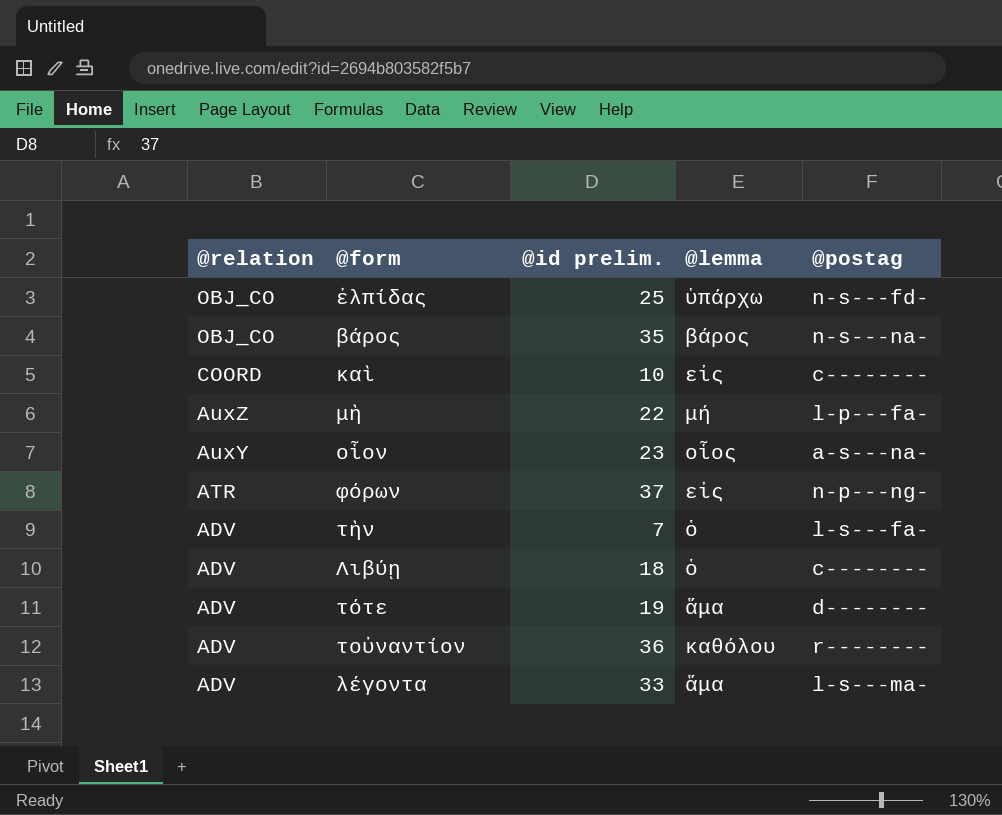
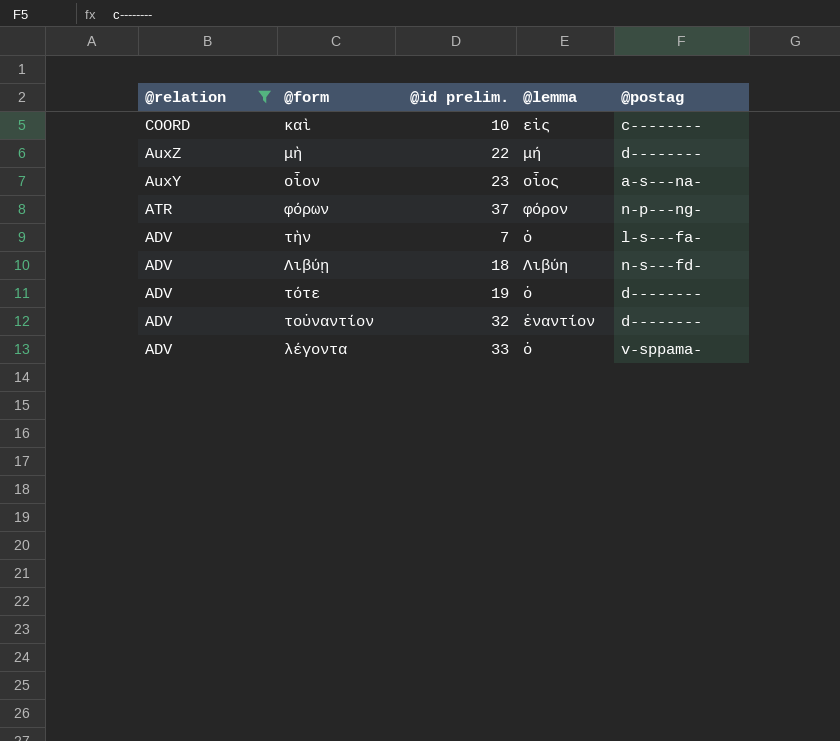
filter: none -> @relation != OBJ_CO
μὴ | @postag: l-p---fa- -> d--------
φόρων | @lemma: εἰς -> φόρον
Λιβύῃ | @lemma: ὁ -> Λιβύη
Λιβύῃ | @postag: c-------- -> n-s---fd-
τότε | @lemma: ἅμα -> ὁ
τοὐναντίον | @id prelim.: 36 -> 32
τοὐναντίον | @lemma: καθόλου -> ἐναντίον
τοὐναντίον | @postag: r-------- -> d--------
λέγοντα | @lemma: ἅμα -> ὁ
λέγοντα | @postag: l-s---ma- -> v-sppama-

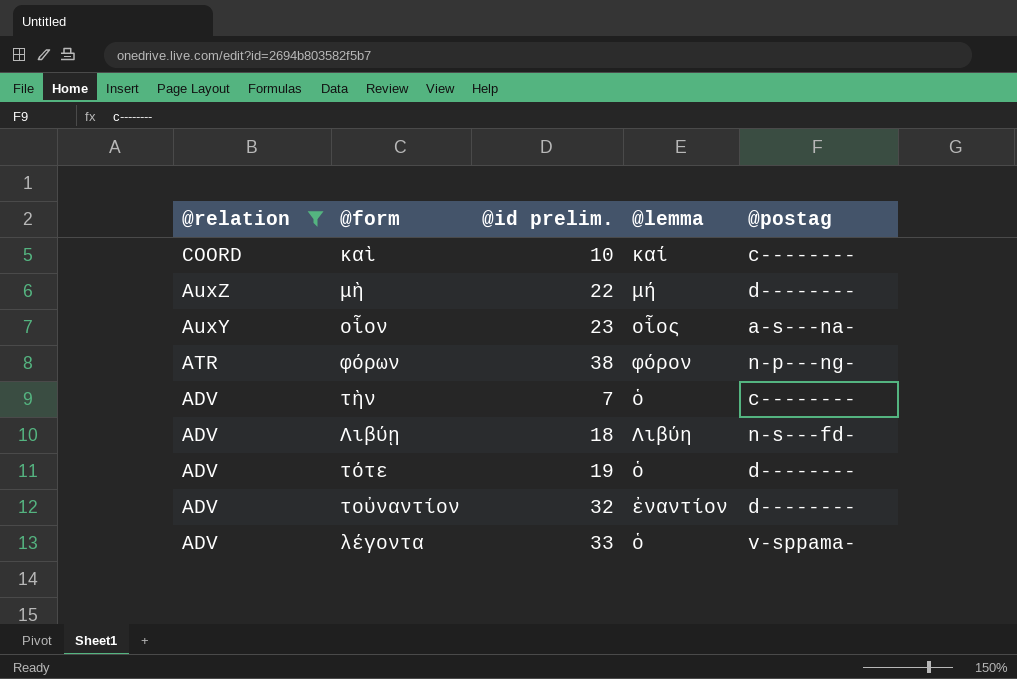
καὶ | @lemma: εἰς -> καί
φόρων | @id prelim.: 37 -> 38
τὴν | @postag: l-s---fa- -> c--------

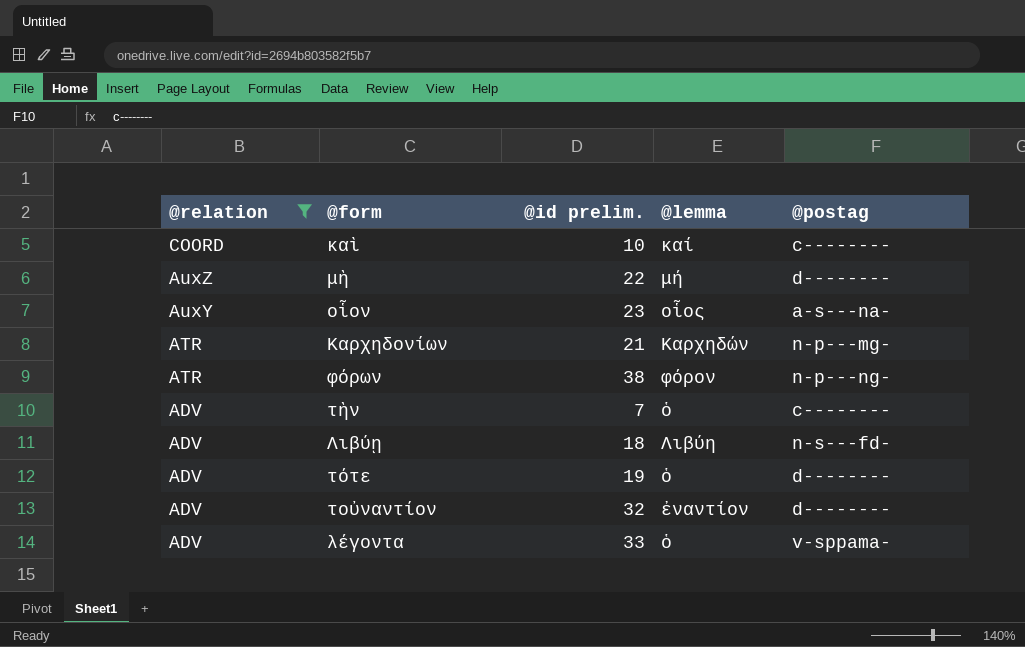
row Καρχηδονίων: none -> ATR | 21 | Καρχηδών | n-p---mg-

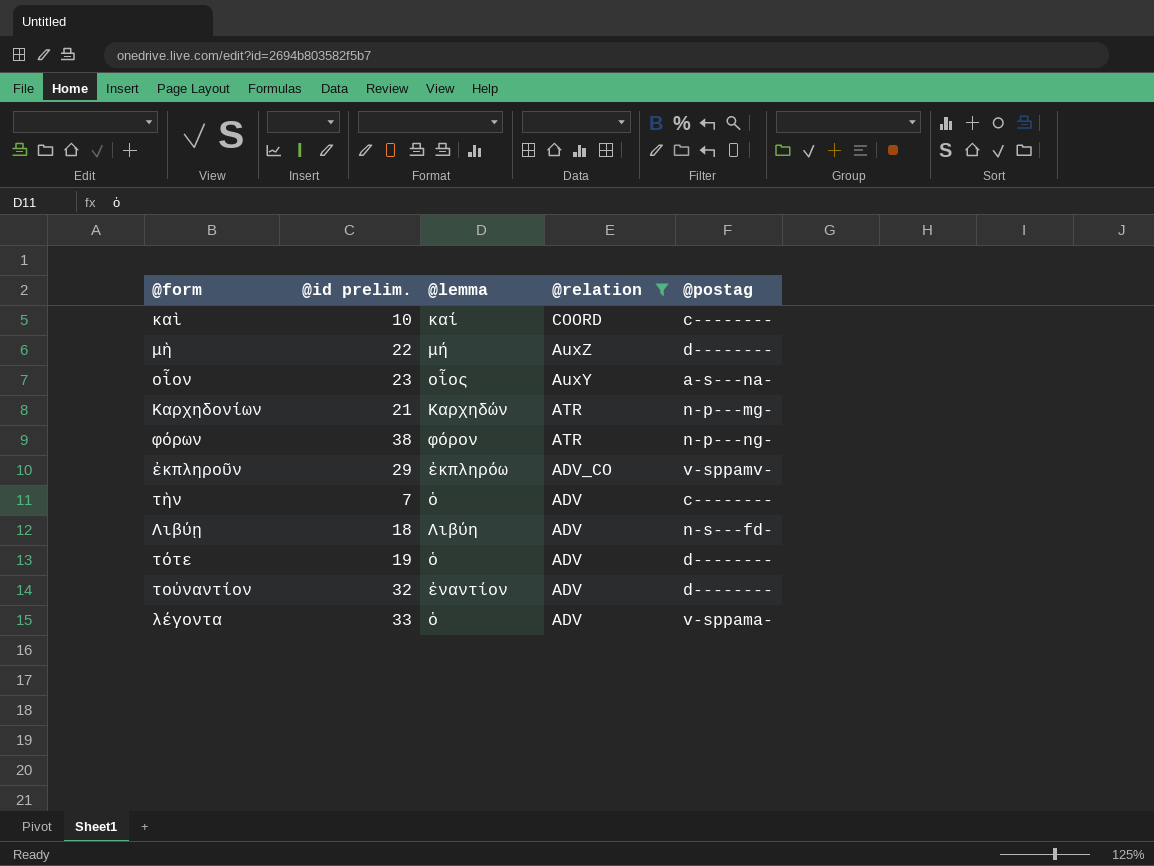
column @relation | position: 1 -> 4
row ἐκπληροῦν: none -> 29 | ἐκπληρόω | ADV_CO | v-sppamv-

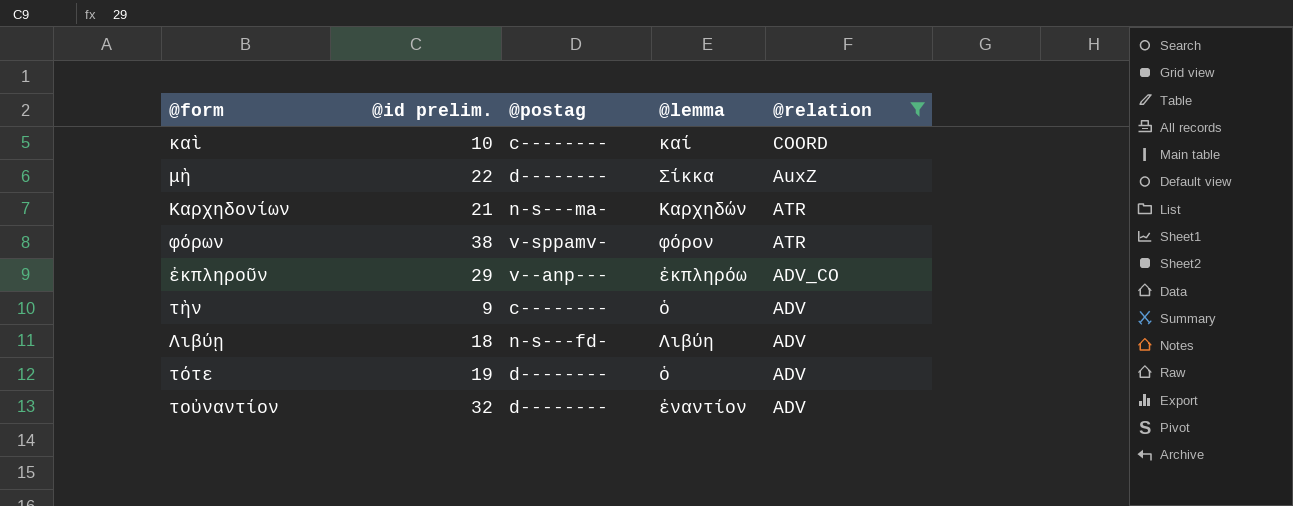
column @postag | position: 5 -> 3
row οἷον: 23 | οἷος | AuxY | a-s---na- -> none
row λέγοντα: 33 | ὁ | ADV | v-sppama- -> none
μὴ | @lemma: μή -> Σίκκα
Καρχηδονίων | @postag: n-p---mg- -> n-s---ma-
φόρων | @postag: n-p---ng- -> v-sppamv-
ἐκπληροῦν | @postag: v-sppamv- -> v--anp---
τὴν | @id prelim.: 7 -> 9

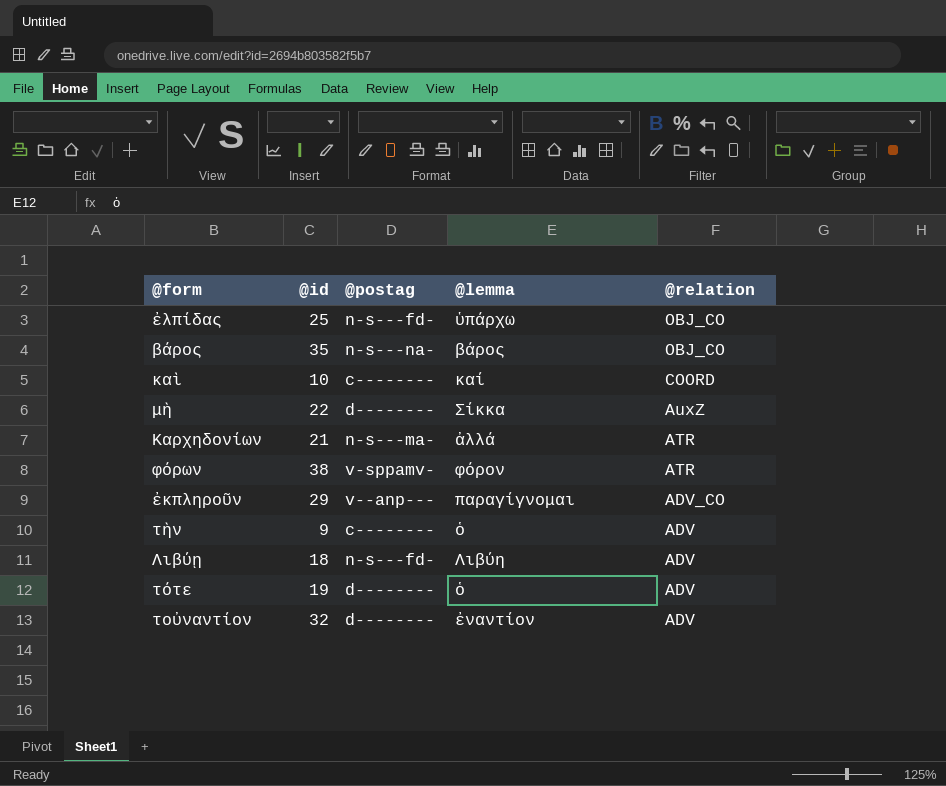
filter: @relation != OBJ_CO -> none
column name: @id prelim. -> @id
Καρχηδονίων | @lemma: Καρχηδών -> ἀλλά
ἐκπληροῦν | @lemma: ἐκπληρόω -> παραγίγνομαι

